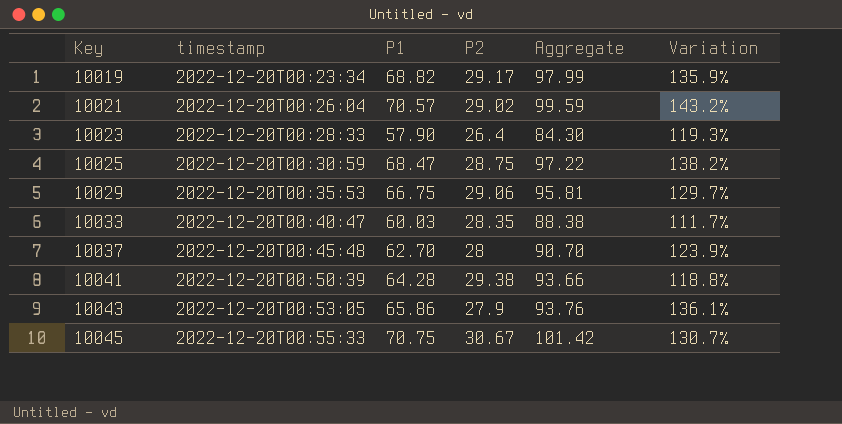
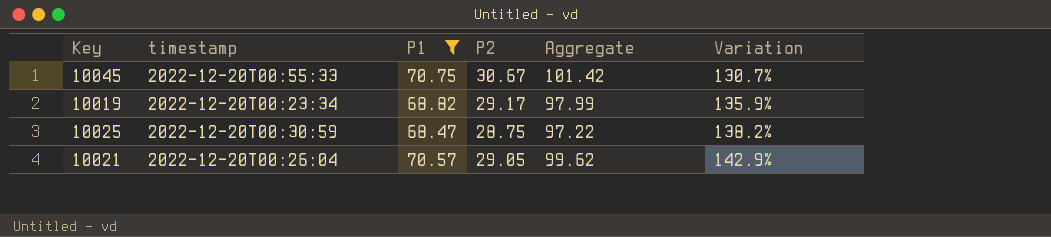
filter: none -> P1 >= 68.47
row order: Key ascending -> Variation ascending
10021 | P2: 29.02 -> 29.05
10021 | Aggregate: 99.59 -> 99.62
10021 | Variation: 143.2% -> 142.9%

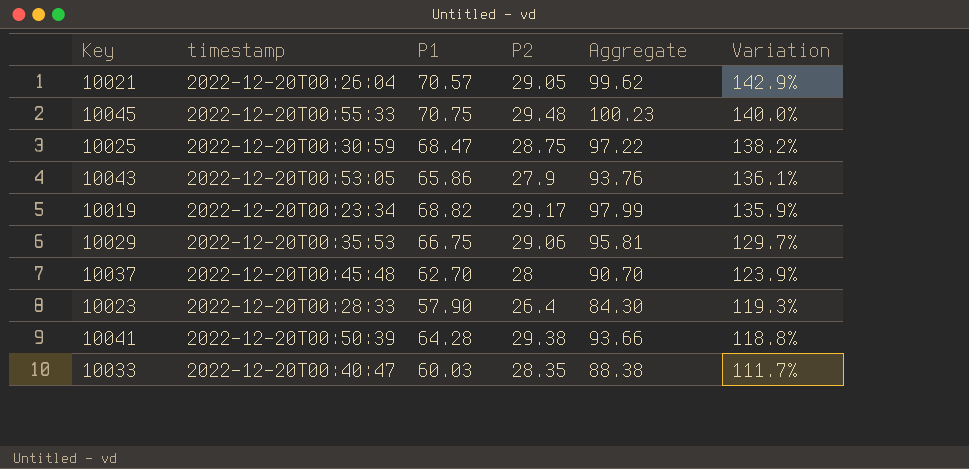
filter: P1 >= 68.47 -> none
row order: Variation ascending -> Variation descending
10045 | P2: 30.67 -> 29.48
10045 | Aggregate: 101.42 -> 100.23
10045 | Variation: 130.7% -> 140.0%

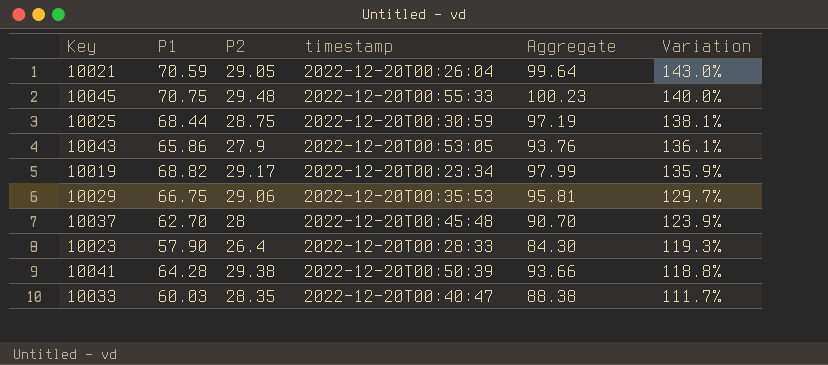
column timestamp | position: 2 -> 4
10021 | P1: 70.57 -> 70.59
10021 | Aggregate: 99.62 -> 99.64
10021 | Variation: 142.9% -> 143.0%
10025 | P1: 68.47 -> 68.44
10025 | Aggregate: 97.22 -> 97.19
10025 | Variation: 138.2% -> 138.1%

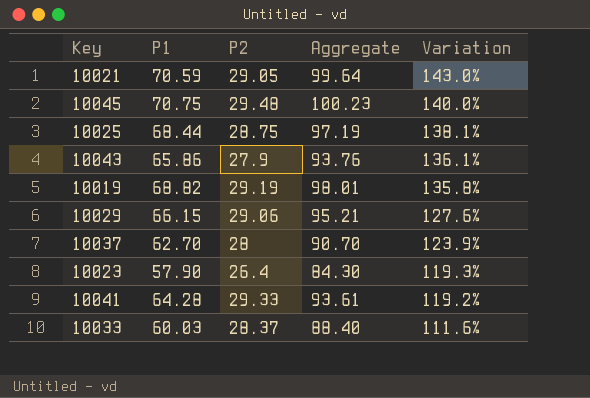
column timestamp | position: 4 -> none
10019 | P2: 29.17 -> 29.19
10019 | Aggregate: 97.99 -> 98.01
10019 | Variation: 135.9% -> 135.8%
10029 | P1: 66.75 -> 66.15
10029 | Aggregate: 95.81 -> 95.21
10029 | Variation: 129.7% -> 127.6%
10041 | P2: 29.38 -> 29.33
10041 | Aggregate: 93.66 -> 93.61
10041 | Variation: 118.8% -> 119.2%
10033 | P2: 28.35 -> 28.37
10033 | Aggregate: 88.38 -> 88.40
10033 | Variation: 111.7% -> 111.6%

